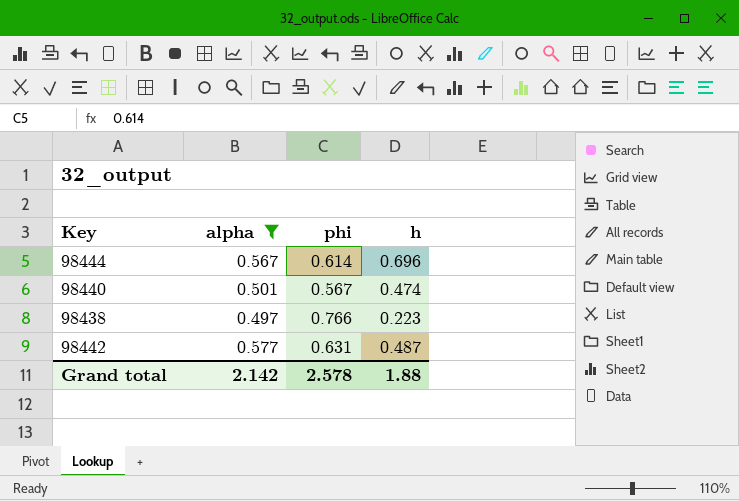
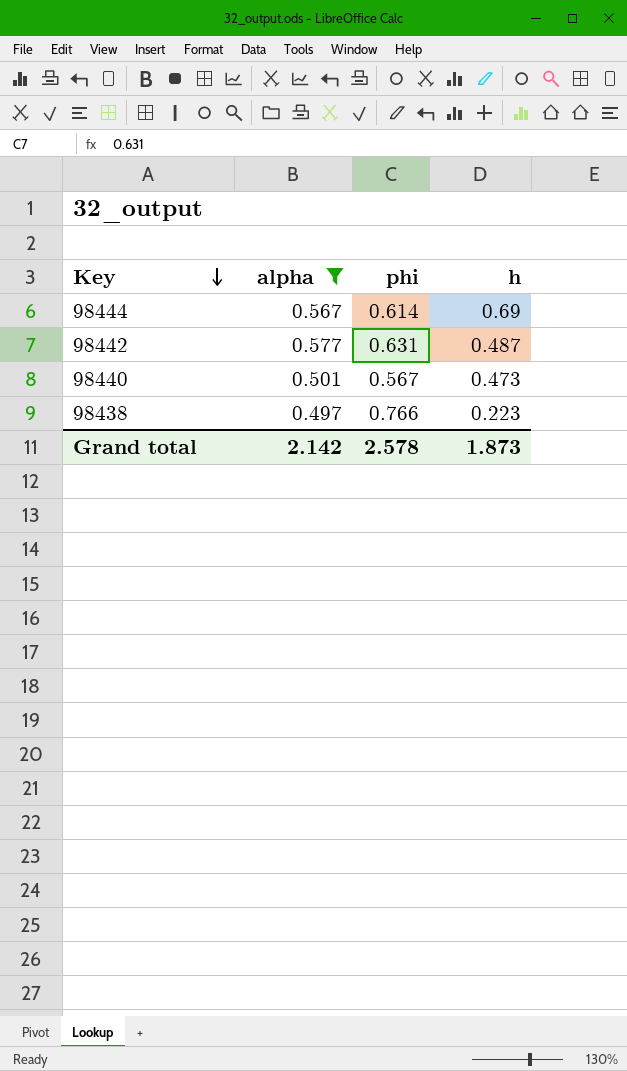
row order: none -> Key descending
98444 | h: 0.696 -> 0.69
98440 | h: 0.474 -> 0.473
Grand total | h: 1.88 -> 1.873

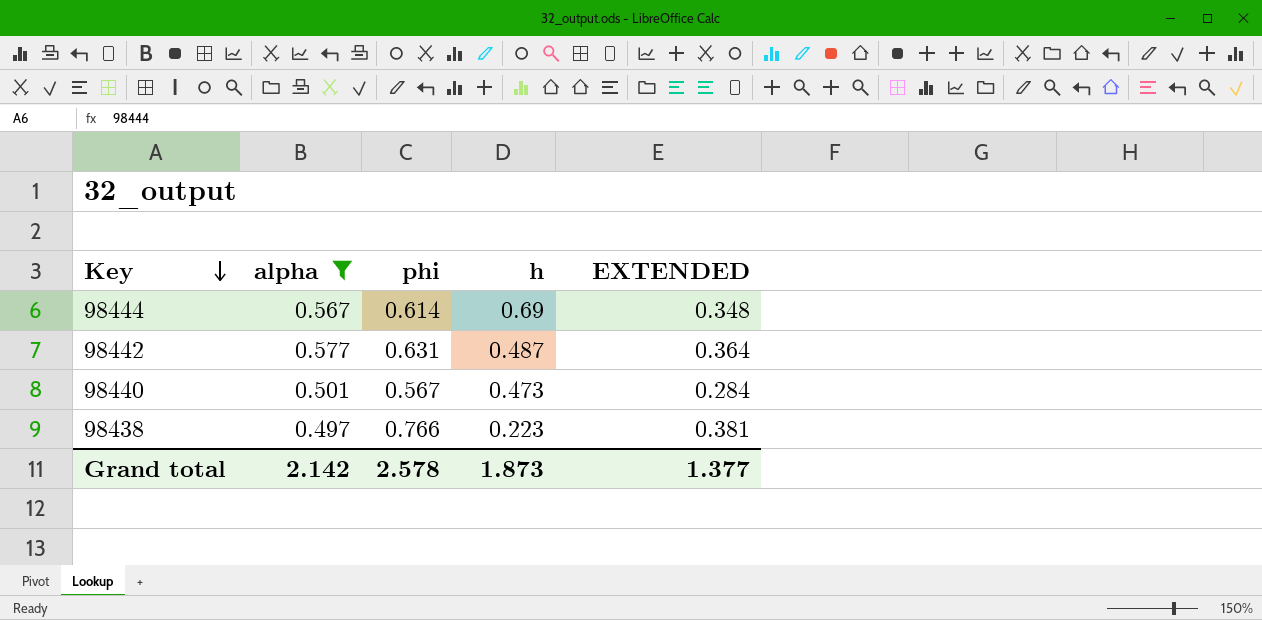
column EXTENDED | formula: none -> [alpha] * [phi]

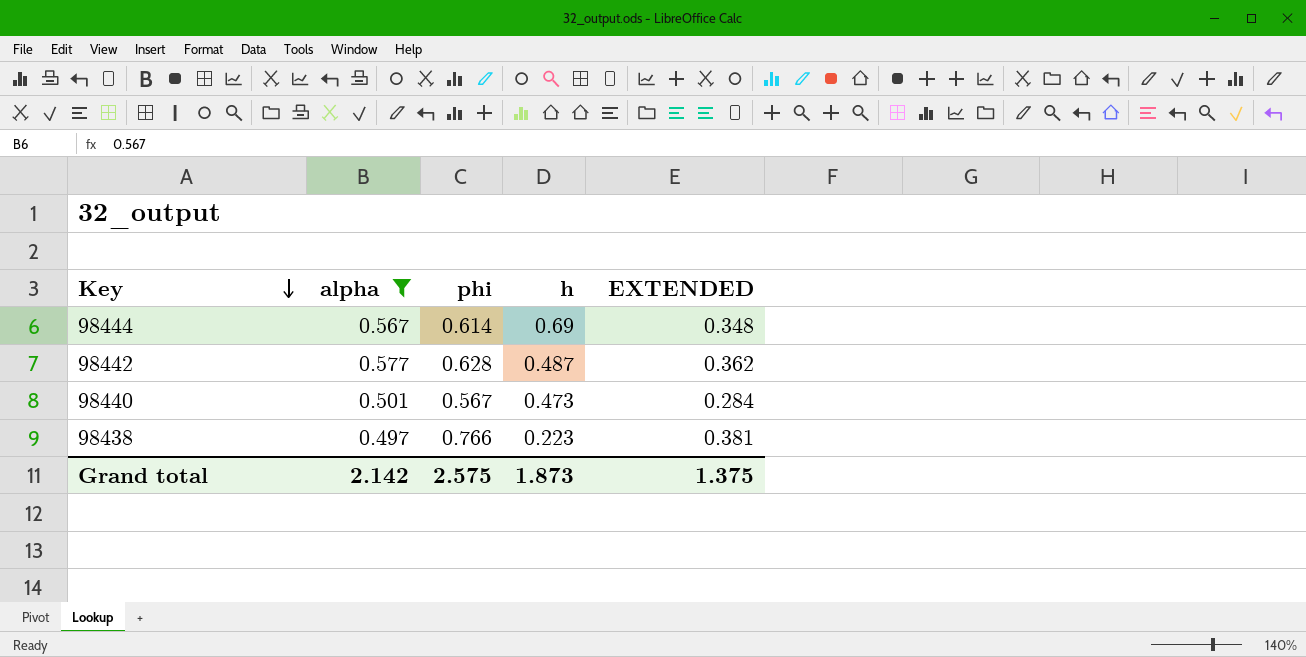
98442 | phi: 0.631 -> 0.628
98442 | EXTENDED: 0.364 -> 0.362
Grand total | phi: 2.578 -> 2.575
Grand total | EXTENDED: 1.377 -> 1.375

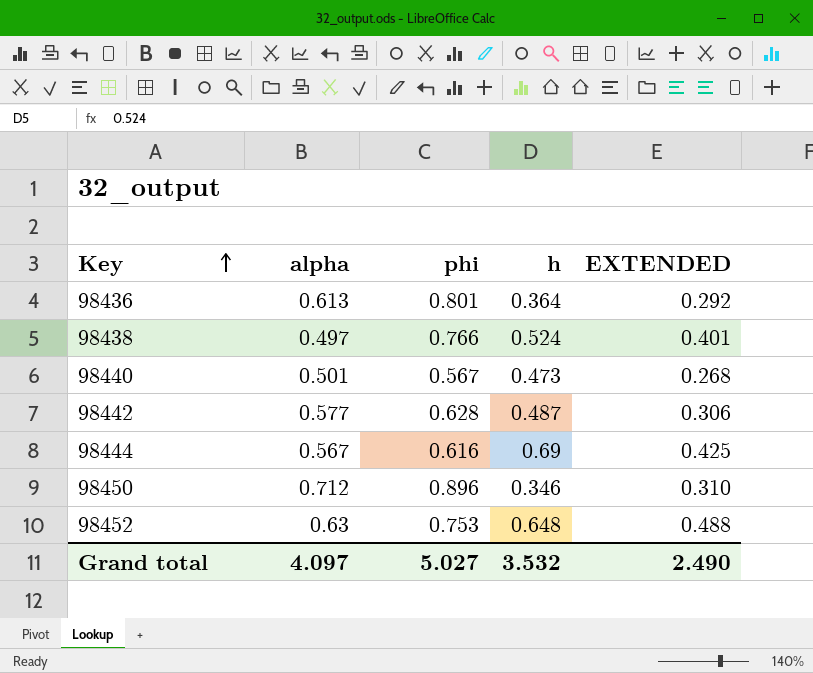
filter: alpha <= 0.577 -> none
row order: Key descending -> Key ascending
column EXTENDED | formula: [alpha] * [phi] -> [phi] * [h]
98438 | h: 0.223 -> 0.524
98444 | phi: 0.614 -> 0.616
Grand total | alpha: 2.142 -> 4.097
Grand total | phi: 2.575 -> 5.027
Grand total | h: 1.873 -> 3.532
Grand total | EXTENDED: 1.375 -> 2.490

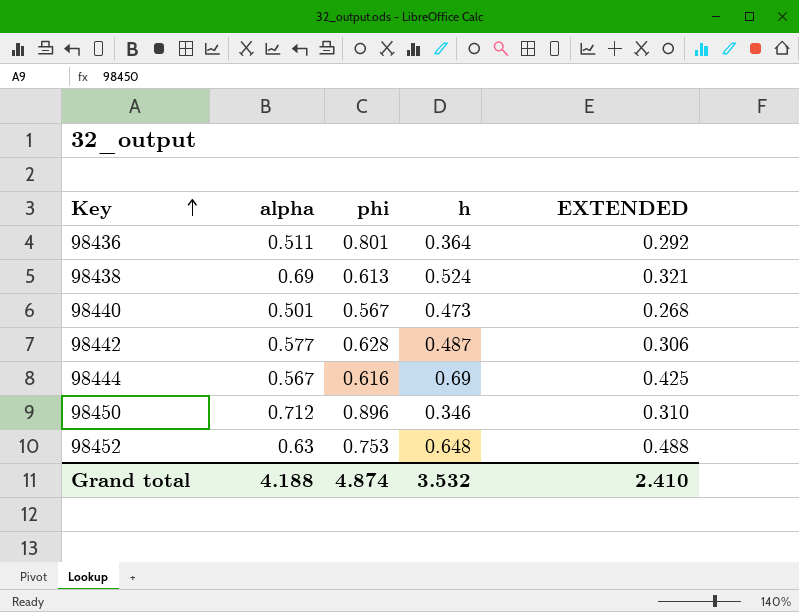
98436 | alpha: 0.613 -> 0.511
98438 | alpha: 0.497 -> 0.69
98438 | phi: 0.766 -> 0.613
98438 | EXTENDED: 0.401 -> 0.321
Grand total | alpha: 4.097 -> 4.188
Grand total | phi: 5.027 -> 4.874
Grand total | EXTENDED: 2.490 -> 2.410

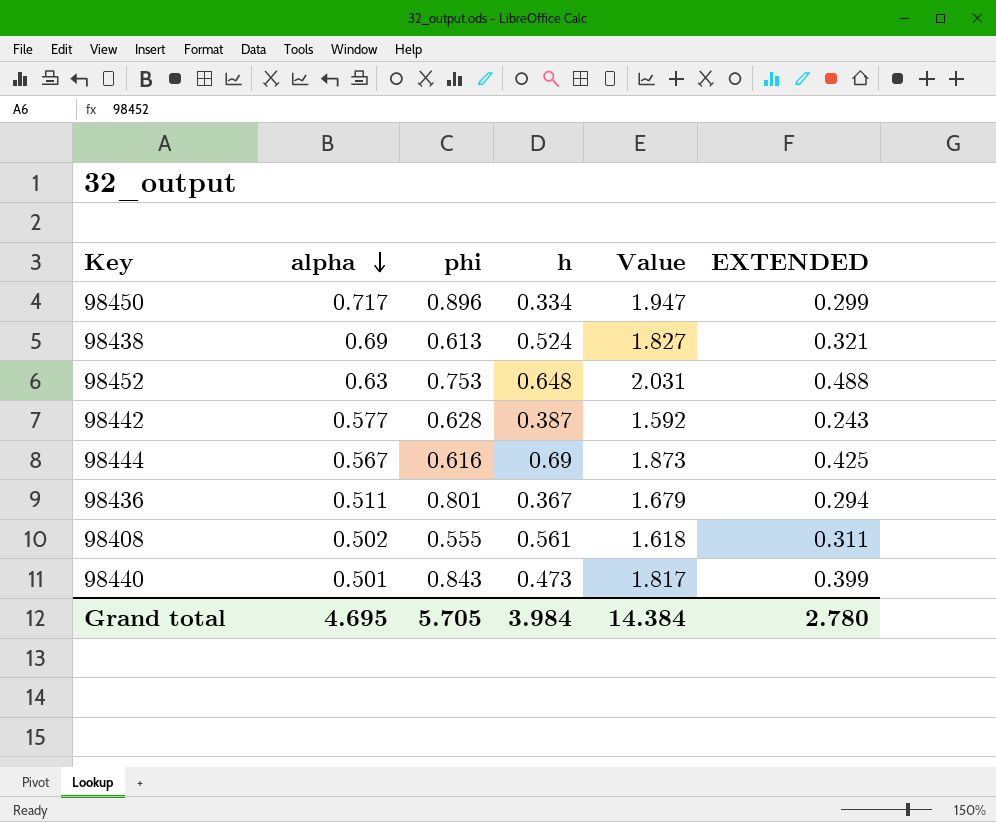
row order: Key ascending -> alpha descending
column Value | formula: none -> [alpha] + [phi] + [h]
98450 | alpha: 0.712 -> 0.717
98450 | h: 0.346 -> 0.334
98450 | EXTENDED: 0.310 -> 0.299
98442 | h: 0.487 -> 0.387
98442 | EXTENDED: 0.306 -> 0.243
98436 | h: 0.364 -> 0.367
98436 | EXTENDED: 0.292 -> 0.294
row 98408: none -> 0.502 | 0.555 | 0.561 | 1.618 | 0.311
98440 | phi: 0.567 -> 0.843
98440 | EXTENDED: 0.268 -> 0.399
Grand total | alpha: 4.188 -> 4.695
Grand total | phi: 4.874 -> 5.705
Grand total | h: 3.532 -> 3.984
Grand total | EXTENDED: 2.410 -> 2.780

